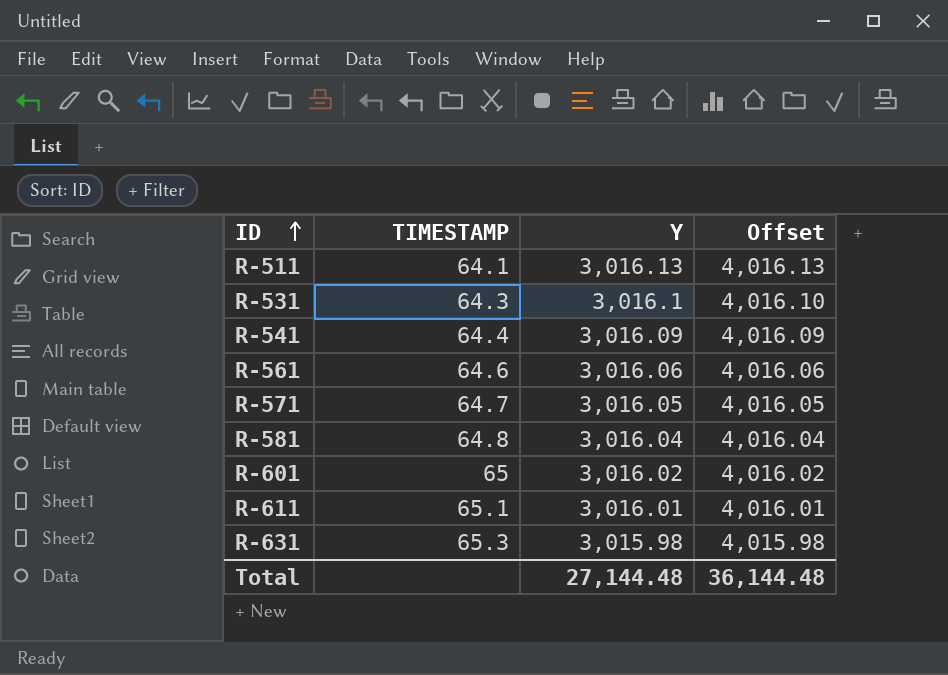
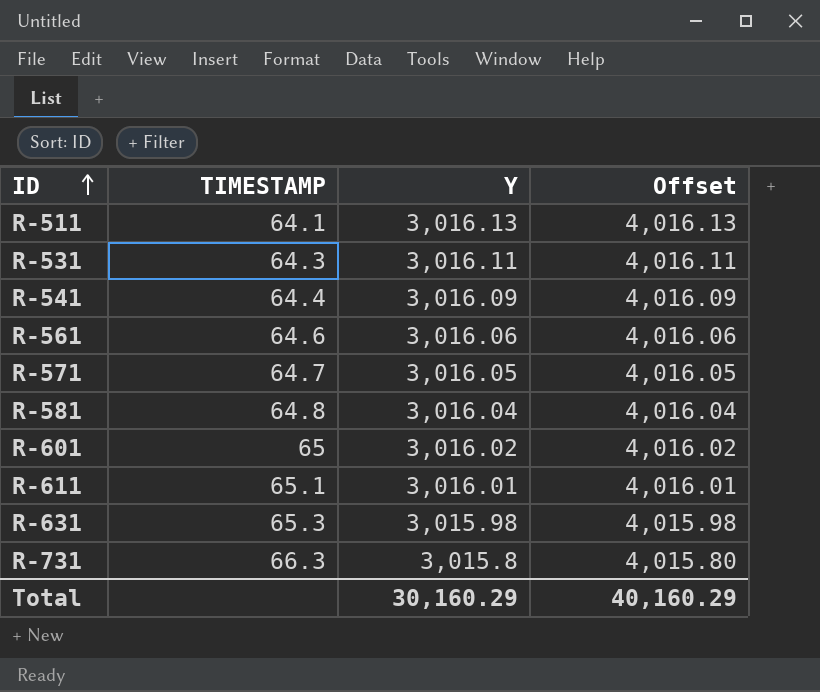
R-531 | Y: 3,016.1 -> 3,016.11
R-531 | Offset: 4,016.10 -> 4,016.11
row R-731: none -> 66.3 | 3,015.8 | 4,015.80
Total | Y: 27,144.48 -> 30,160.29
Total | Offset: 36,144.48 -> 40,160.29

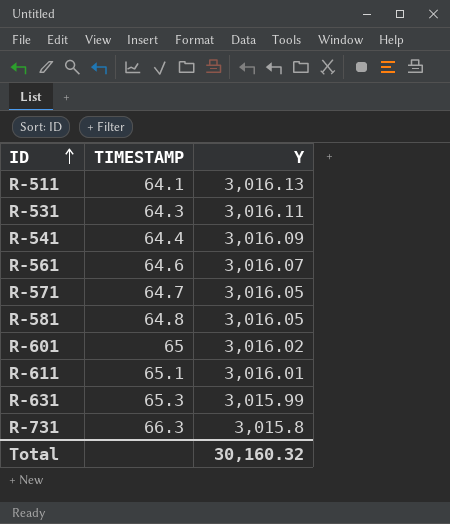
column Offset | formula: [Y] + 1000 -> none
R-561 | Y: 3,016.06 -> 3,016.07
R-581 | Y: 3,016.04 -> 3,016.05
R-631 | Y: 3,015.98 -> 3,015.99
Total | Y: 30,160.29 -> 30,160.32

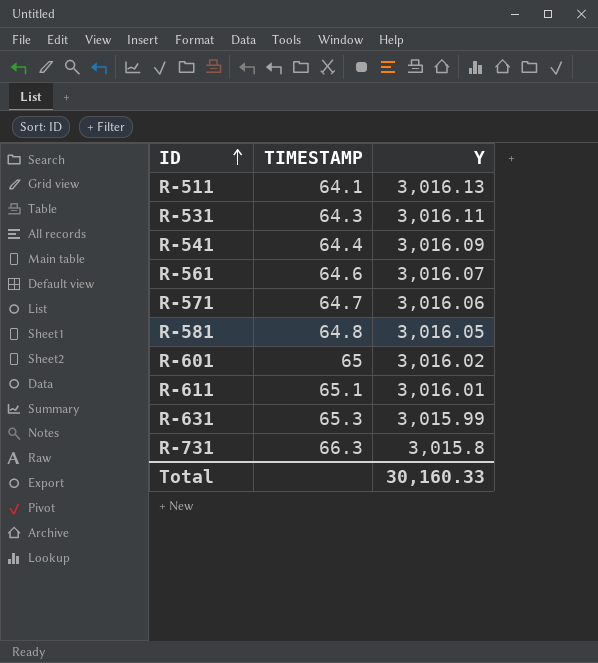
R-571 | Y: 3,016.05 -> 3,016.06
Total | Y: 30,160.32 -> 30,160.33

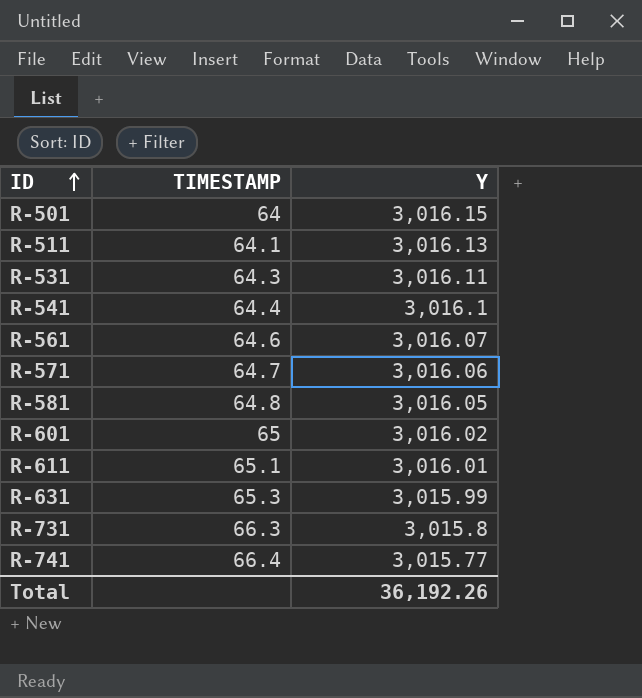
row R-501: none -> 64 | 3,016.15
R-541 | Y: 3,016.09 -> 3,016.1
row R-741: none -> 66.4 | 3,015.77
Total | Y: 30,160.33 -> 36,192.26

